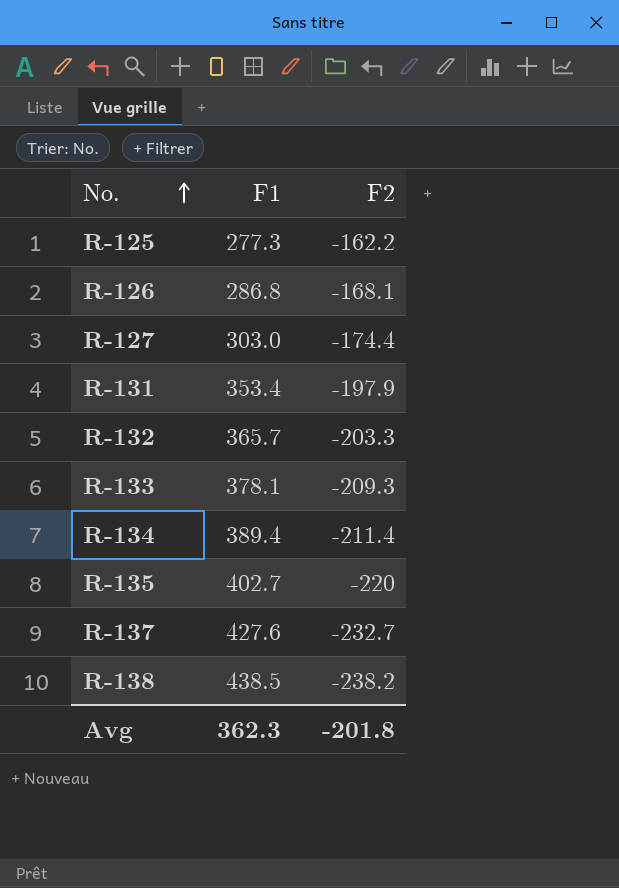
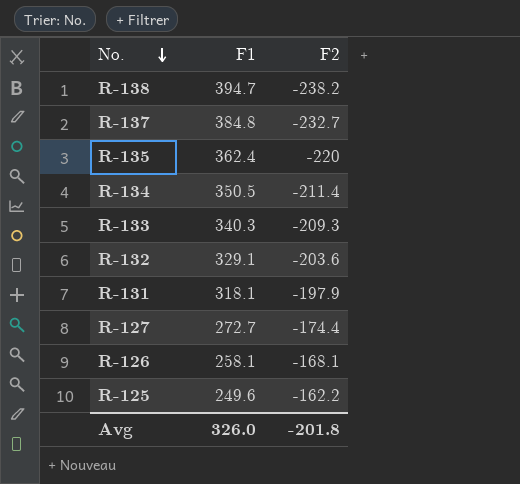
row order: No. ascending -> No. descending
R-138 | F1: 438.5 -> 394.7
R-137 | F1: 427.6 -> 384.8
R-135 | F1: 402.7 -> 362.4
R-134 | F1: 389.4 -> 350.5
R-133 | F1: 378.1 -> 340.3
R-132 | F1: 365.7 -> 329.1
R-132 | F2: -203.3 -> -203.6
R-131 | F1: 353.4 -> 318.1
R-127 | F1: 303.0 -> 272.7
R-126 | F1: 286.8 -> 258.1
R-125 | F1: 277.3 -> 249.6
Avg | F1: 362.3 -> 326.0

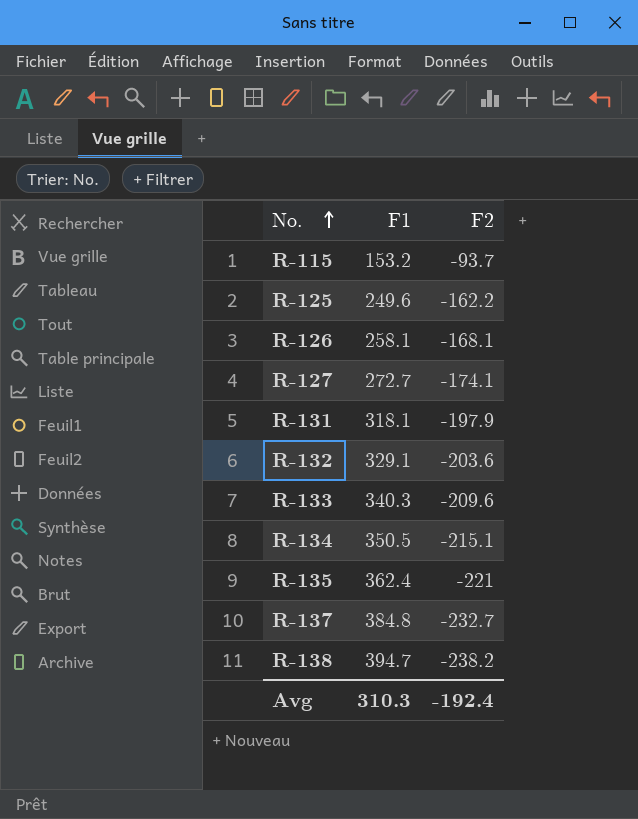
row order: No. descending -> No. ascending
row R-115: none -> 153.2 | -93.7
R-127 | F2: -174.4 -> -174.1
R-133 | F2: -209.3 -> -209.6
R-134 | F2: -211.4 -> -215.1
R-135 | F2: -220 -> -221
Avg | F1: 326.0 -> 310.3
Avg | F2: -201.8 -> -192.4

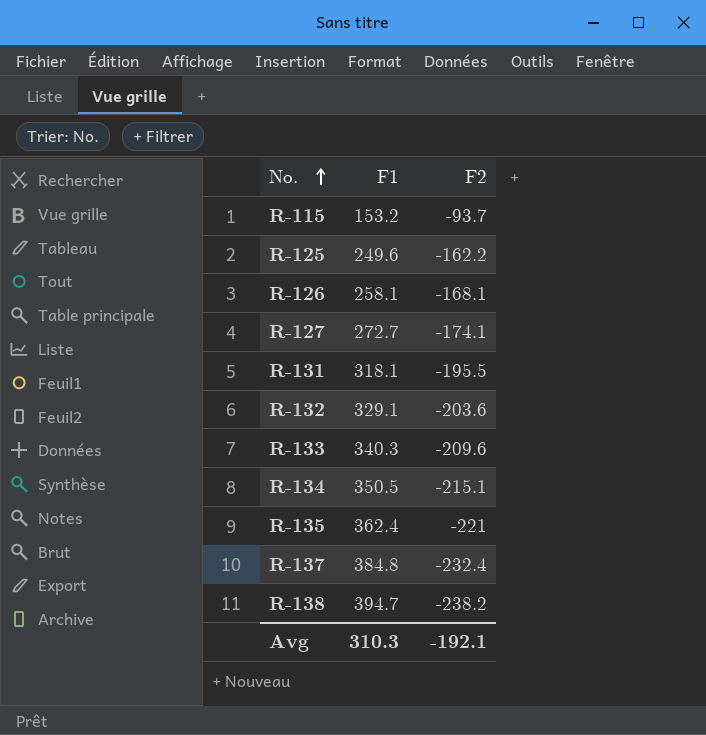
R-131 | F2: -197.9 -> -195.5
R-137 | F2: -232.7 -> -232.4
Avg | F2: -192.4 -> -192.1

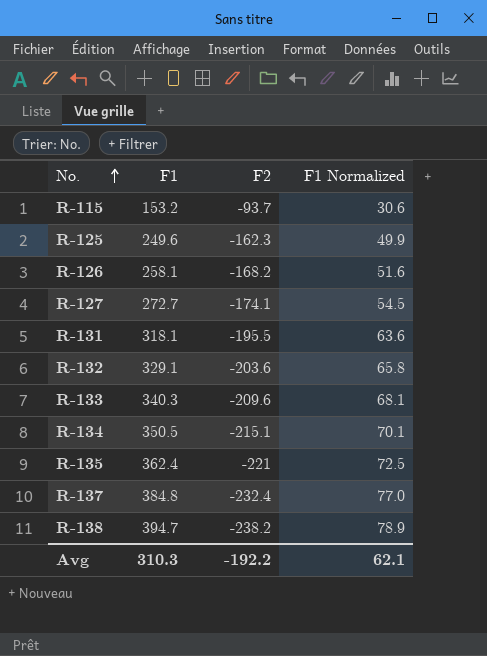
column F1 Normalized | formula: none -> [F1] * 0.2
R-125 | F2: -162.2 -> -162.3
R-126 | F2: -168.1 -> -168.2
Avg | F2: -192.1 -> -192.2

